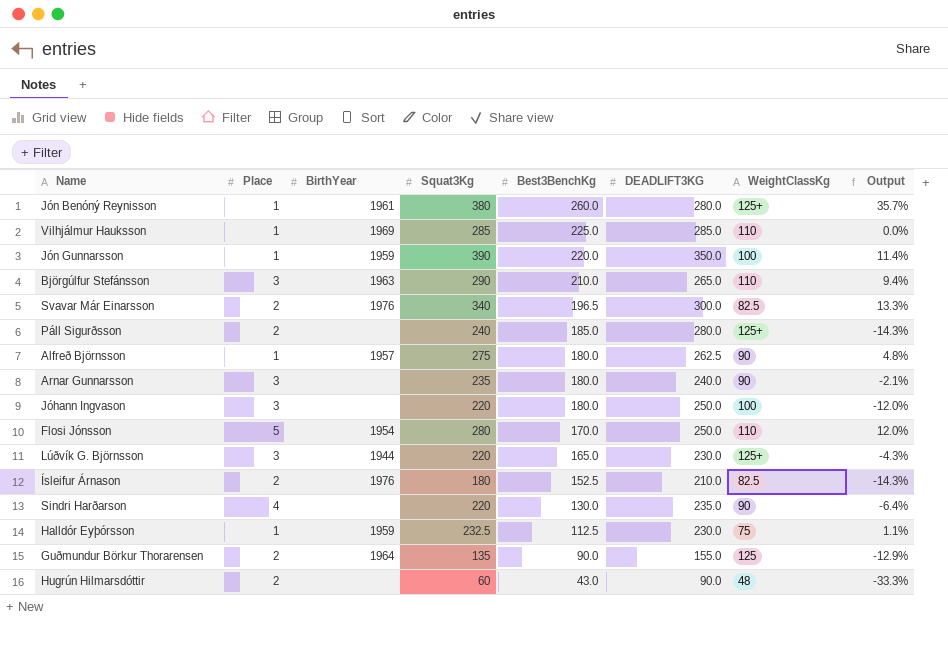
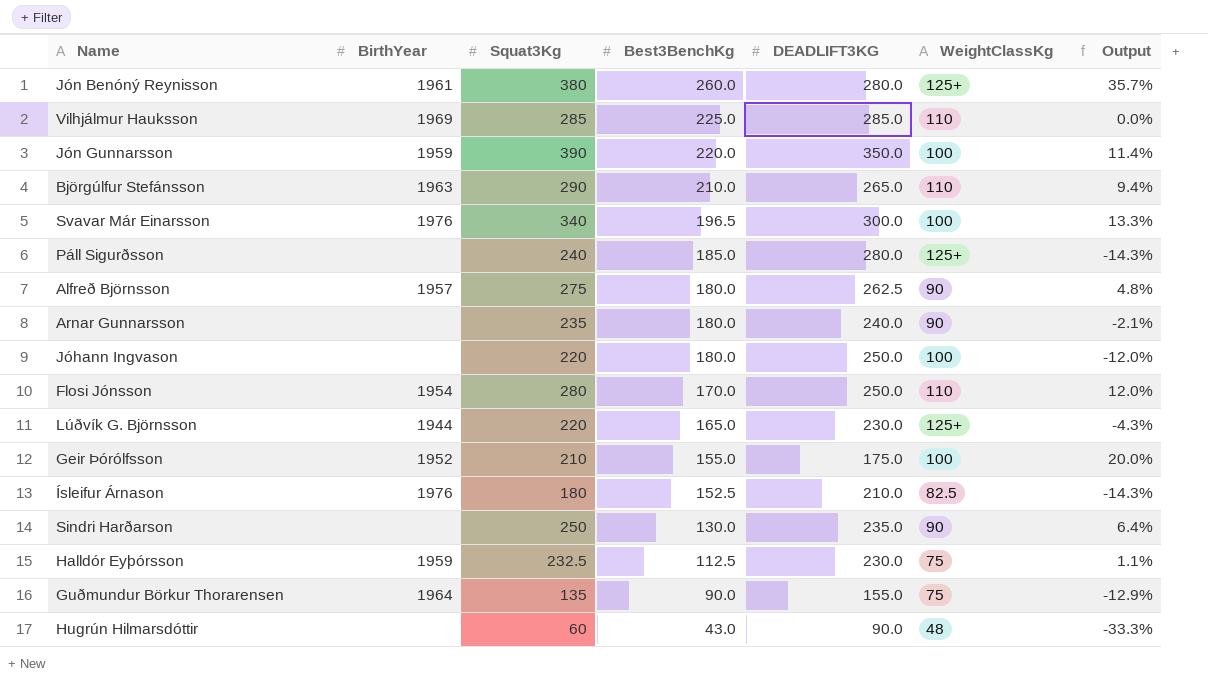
column Place | position: 2 -> none
Svavar Már Einarsson | WeightClassKg: 82.5 -> 100
row Geir Þórólfsson: none -> 1952 | 210 | 155.0 | 175.0 | 100 | 20.0%
Sindri Harðarson | Squat3Kg: 220 -> 250
Sindri Harðarson | Output: -6.4% -> 6.4%
Guðmundur Börkur Thorarensen | WeightClassKg: 125 -> 75

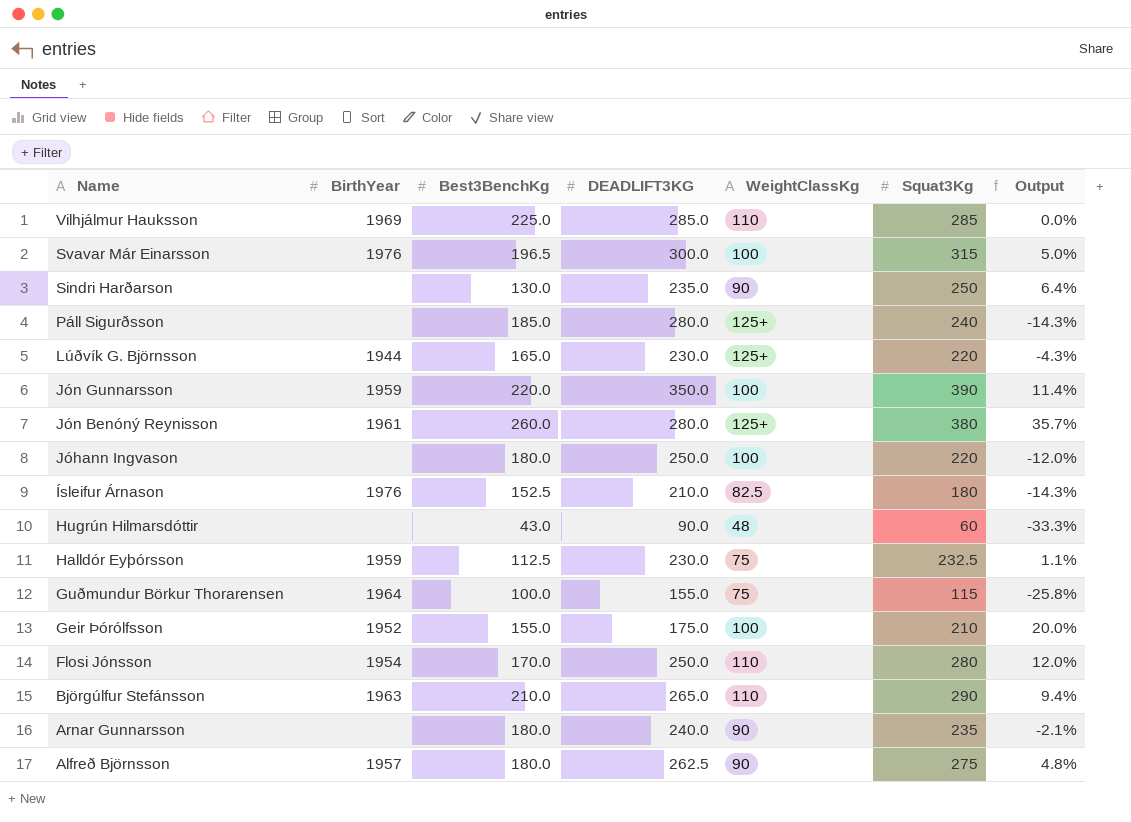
row order: Best3BenchKg descending -> Name descending
column Squat3Kg | position: 3 -> 6
Svavar Már Einarsson | Squat3Kg: 340 -> 315
Svavar Már Einarsson | Output: 13.3% -> 5.0%
Guðmundur Börkur Thorarensen | Best3BenchKg: 90.0 -> 100.0
Guðmundur Börkur Thorarensen | Squat3Kg: 135 -> 115
Guðmundur Börkur Thorarensen | Output: -12.9% -> -25.8%

